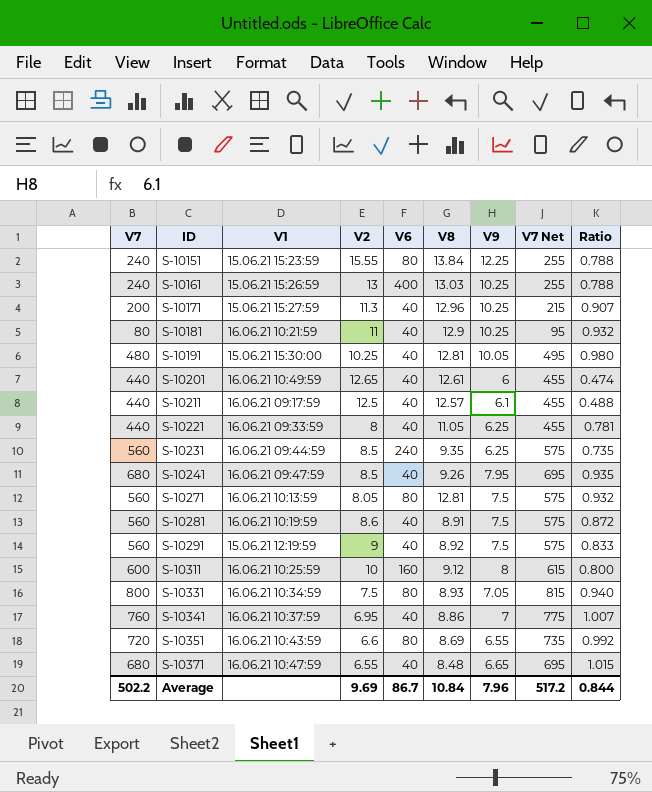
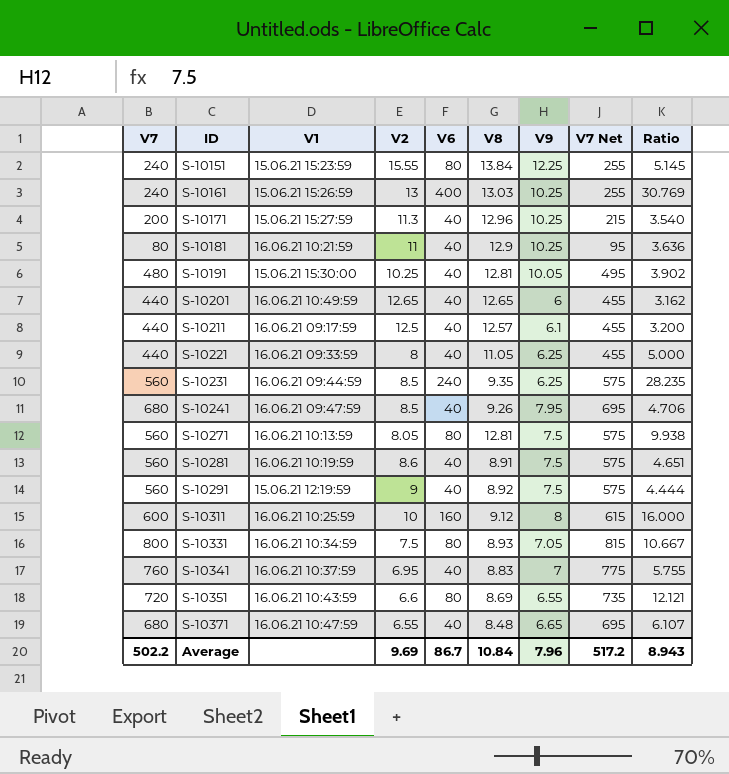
column Ratio | formula: [V9] / [V2] -> [V6] / [V2]
S-10201 | V8: 12.61 -> 12.65
S-10341 | V8: 8.86 -> 8.83
Average | Ratio: 0.844 -> 8.943

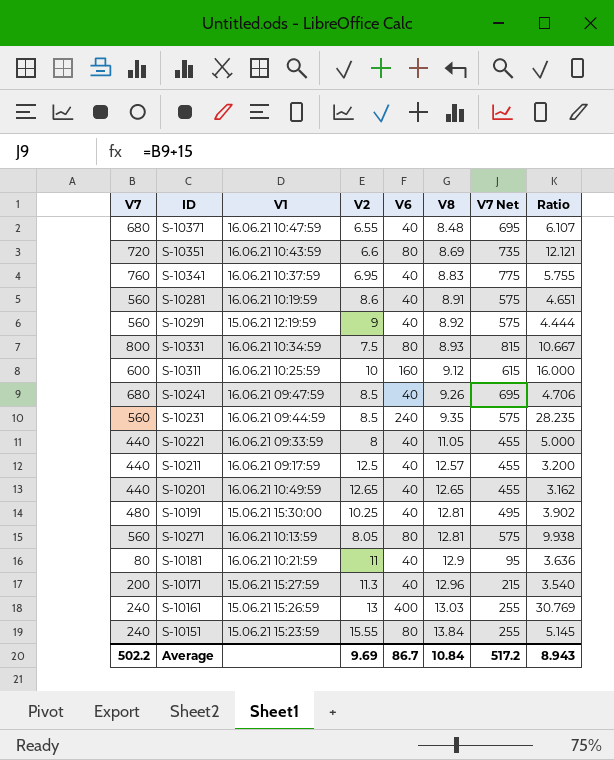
row order: ID ascending -> V8 ascending
column V9 | position: 7 -> none

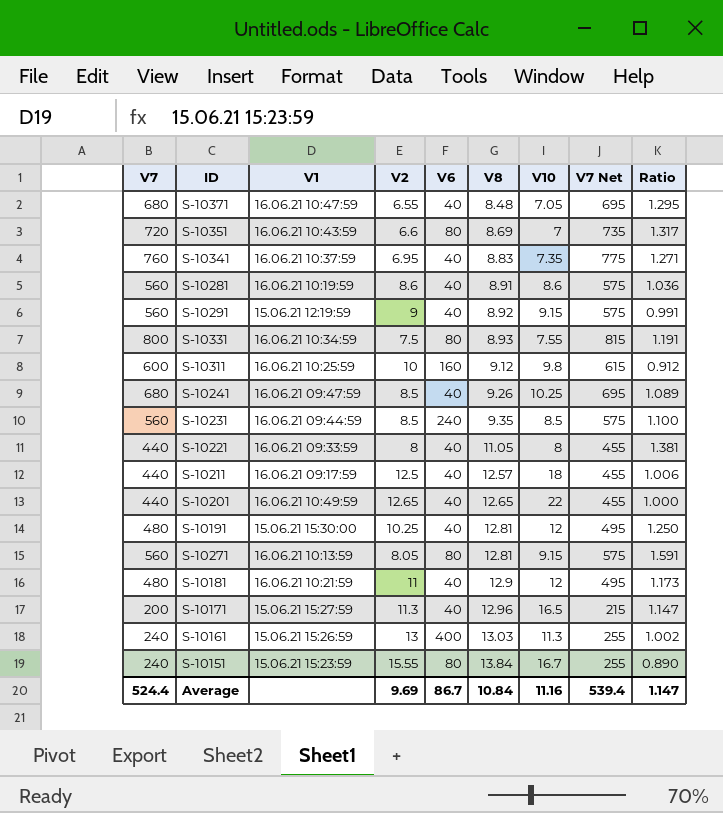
column V10 | position: none -> 7
column Ratio | formula: [V6] / [V2] -> [V8] / [V2]
S-10181 | V7: 80 -> 480
S-10181 | V7 Net: 95 -> 495
Average | V7: 502.2 -> 524.4
Average | V7 Net: 517.2 -> 539.4
Average | Ratio: 8.943 -> 1.147

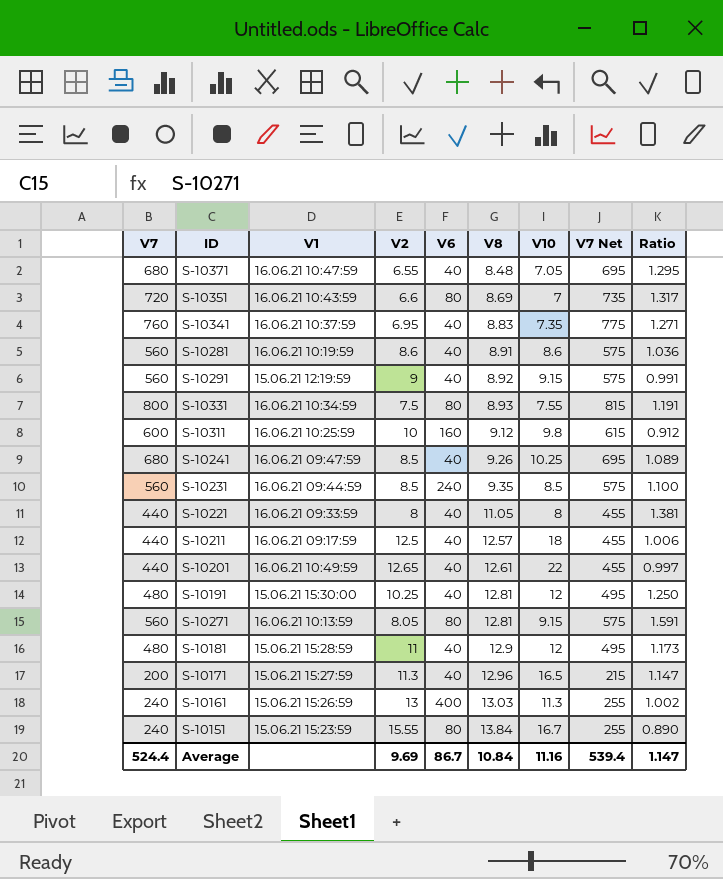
S-10201 | V8: 12.65 -> 12.61
S-10201 | Ratio: 1.000 -> 0.997
S-10181 | V1: 16.06.21 10:21:59 -> 15.06.21 15:28:59

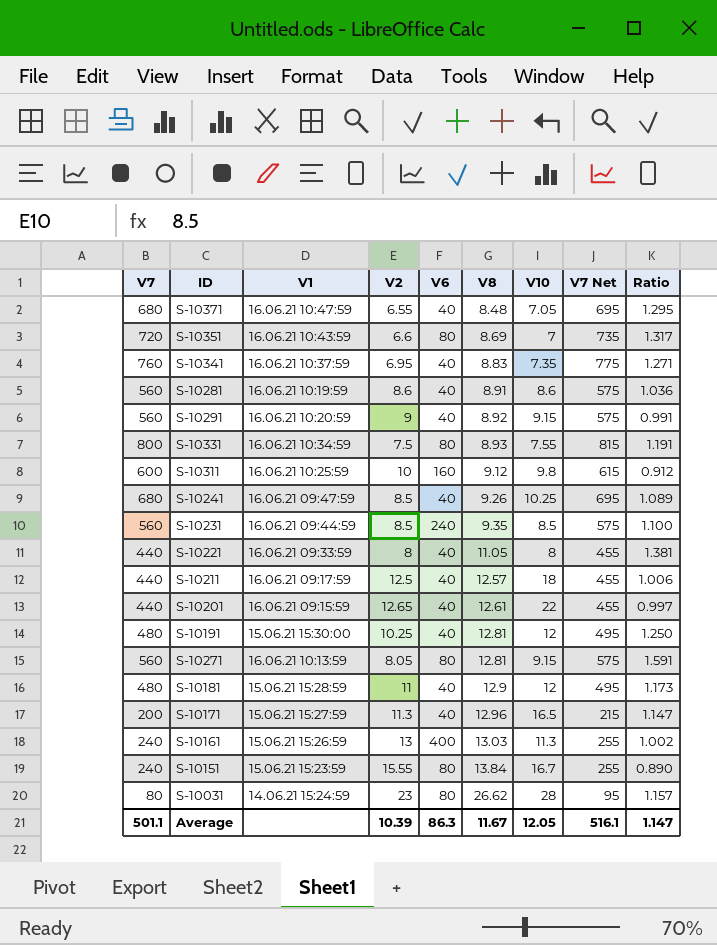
S-10291 | V1: 15.06.21 12:19:59 -> 16.06.21 10:20:59
S-10201 | V1: 16.06.21 10:49:59 -> 16.06.21 09:15:59
row S-10031: none -> 80 | 14.06.21 15:24:59 | 23 | 80 | 26.62 | 28 | 95 | 1.157
Average | V7: 524.4 -> 501.1
Average | V2: 9.69 -> 10.39
Average | V6: 86.7 -> 86.3
Average | V8: 10.84 -> 11.67
Average | V10: 11.16 -> 12.05
Average | V7 Net: 539.4 -> 516.1

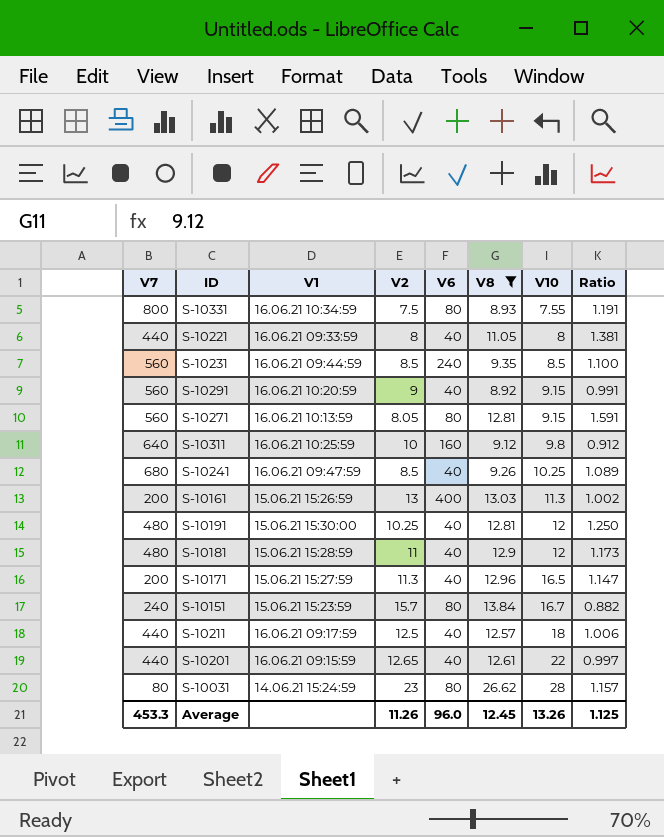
filter: none -> V8 >= 8.92
row order: V8 ascending -> V10 ascending
column V7 Net | formula: [V7] + 15 -> none
S-10311 | V7: 600 -> 640
S-10161 | V7: 240 -> 200
S-10151 | V2: 15.55 -> 15.7
S-10151 | Ratio: 0.890 -> 0.882
Average | V7: 501.1 -> 453.3
Average | V2: 10.39 -> 11.26
Average | V6: 86.3 -> 96.0
Average | V8: 11.67 -> 12.45
Average | V10: 12.05 -> 13.26
Average | Ratio: 1.147 -> 1.125

